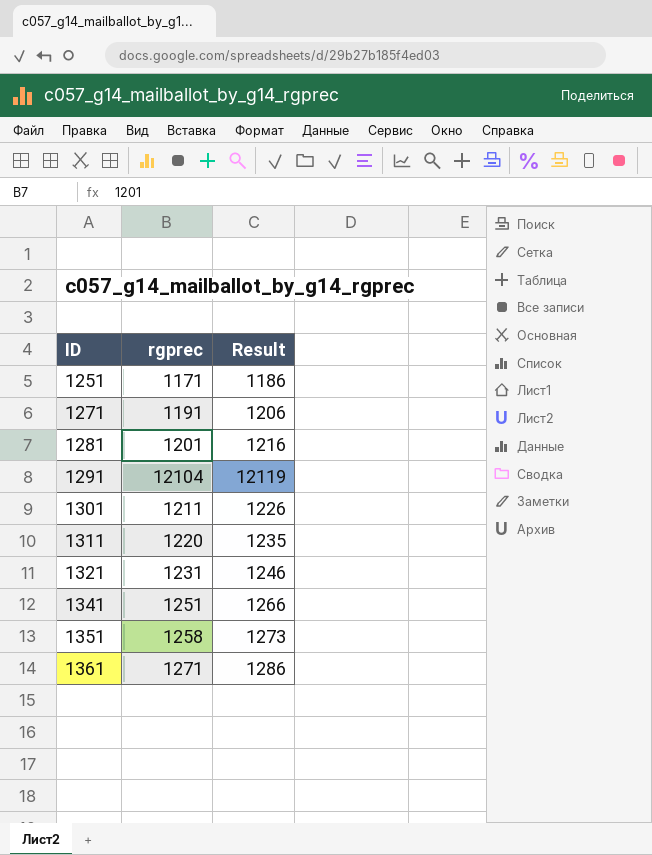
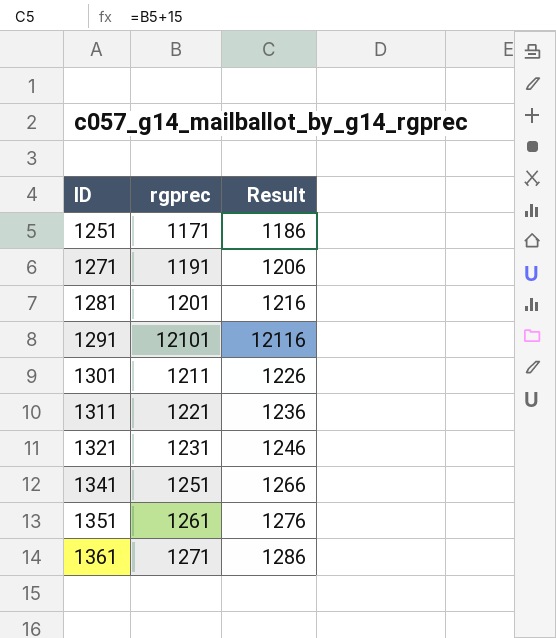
1291 | rgprec: 12104 -> 12101
1291 | Result: 12119 -> 12116
1311 | rgprec: 1220 -> 1221
1311 | Result: 1235 -> 1236
1351 | rgprec: 1258 -> 1261
1351 | Result: 1273 -> 1276

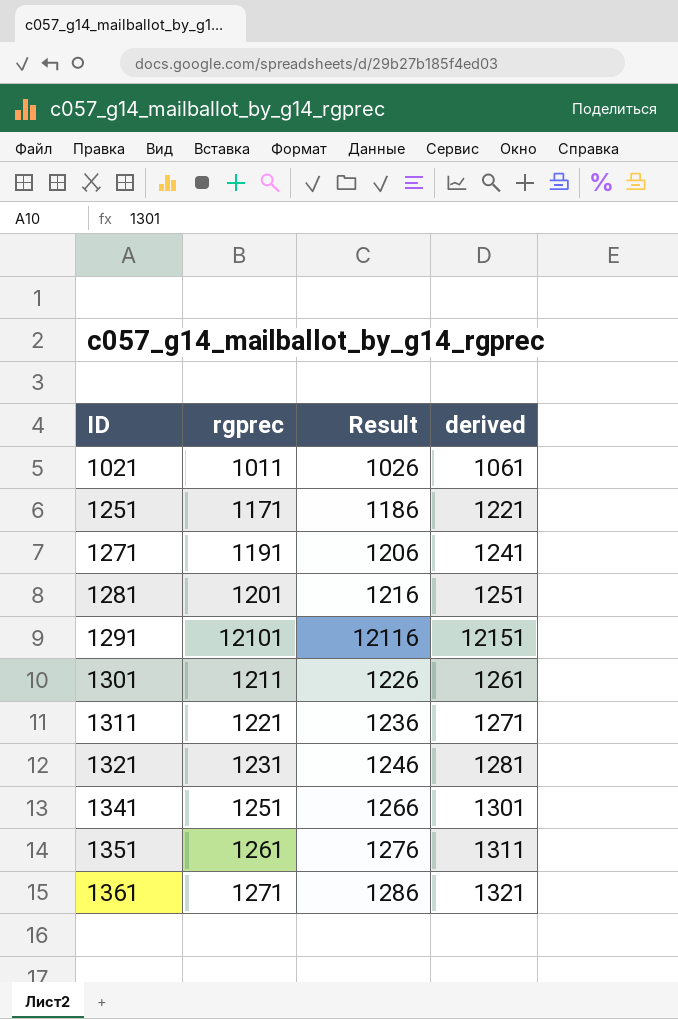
column derived | formula: none -> [rgprec] + 50
row 1021: none -> 1011 | 1026 | 1061

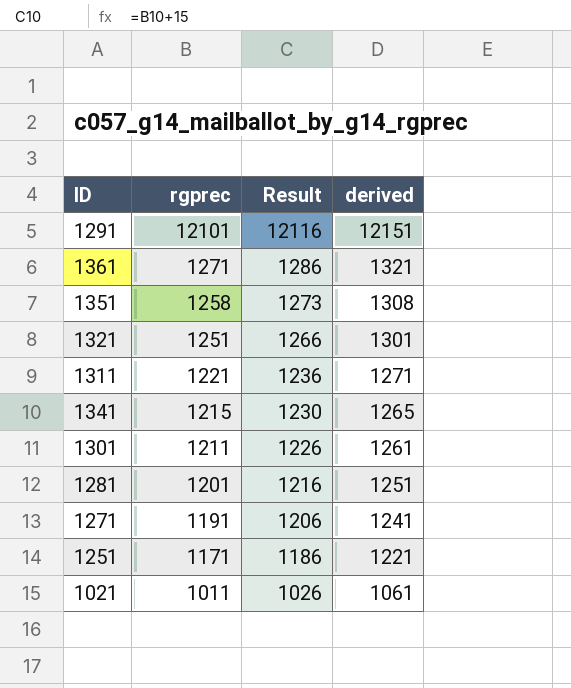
row order: ID ascending -> rgprec descending
1351 | rgprec: 1261 -> 1258
1351 | Result: 1276 -> 1273
1351 | derived: 1311 -> 1308
1321 | rgprec: 1231 -> 1251
1321 | Result: 1246 -> 1266
1321 | derived: 1281 -> 1301
1341 | rgprec: 1251 -> 1215
1341 | Result: 1266 -> 1230
1341 | derived: 1301 -> 1265

